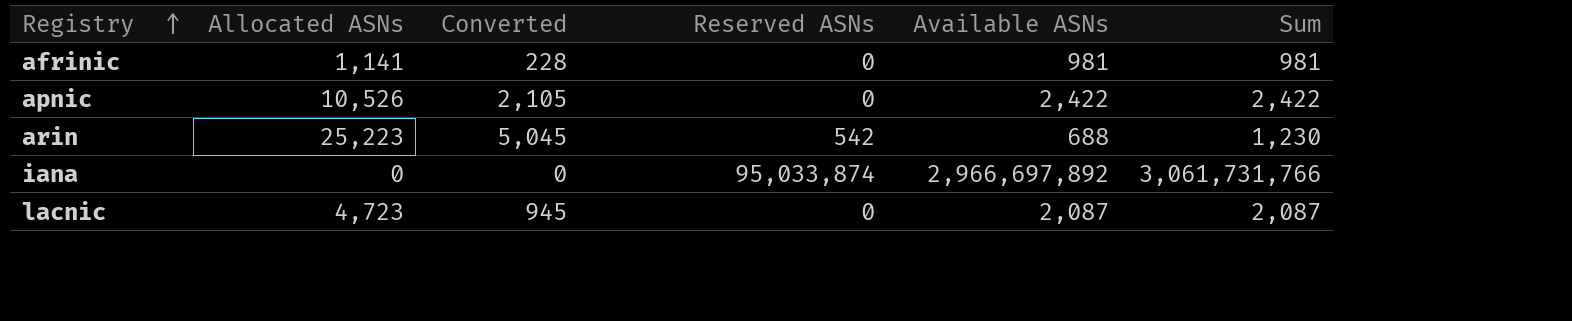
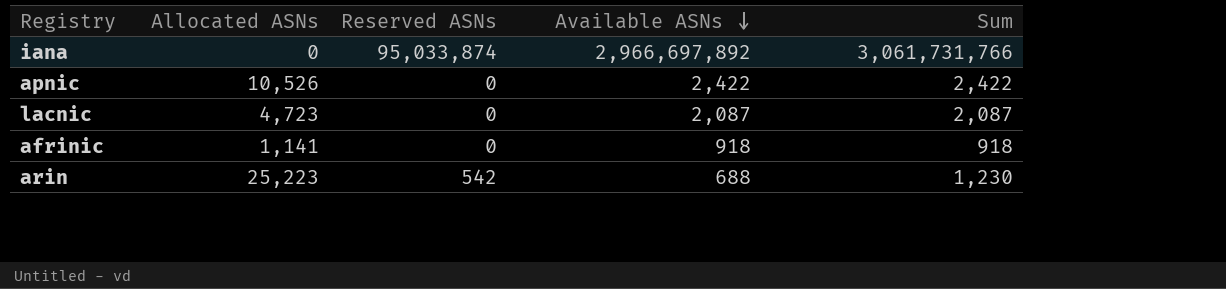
row order: Registry ascending -> Available ASNs descending
column Converted | formula: [Allocated ASNs] * 0.2 -> none
afrinic | Available ASNs: 981 -> 918
afrinic | Sum: 981 -> 918

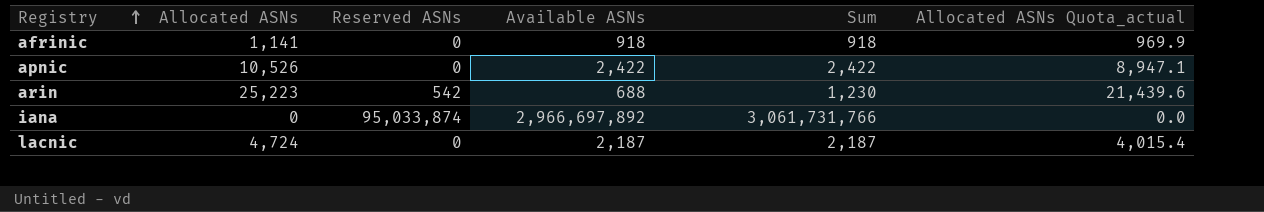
row order: Available ASNs descending -> Registry ascending
column Allocated ASNs Quota_actual | formula: none -> [Allocated ASNs] * 0.85
lacnic | Allocated ASNs: 4,723 -> 4,724
lacnic | Available ASNs: 2,087 -> 2,187
lacnic | Sum: 2,087 -> 2,187

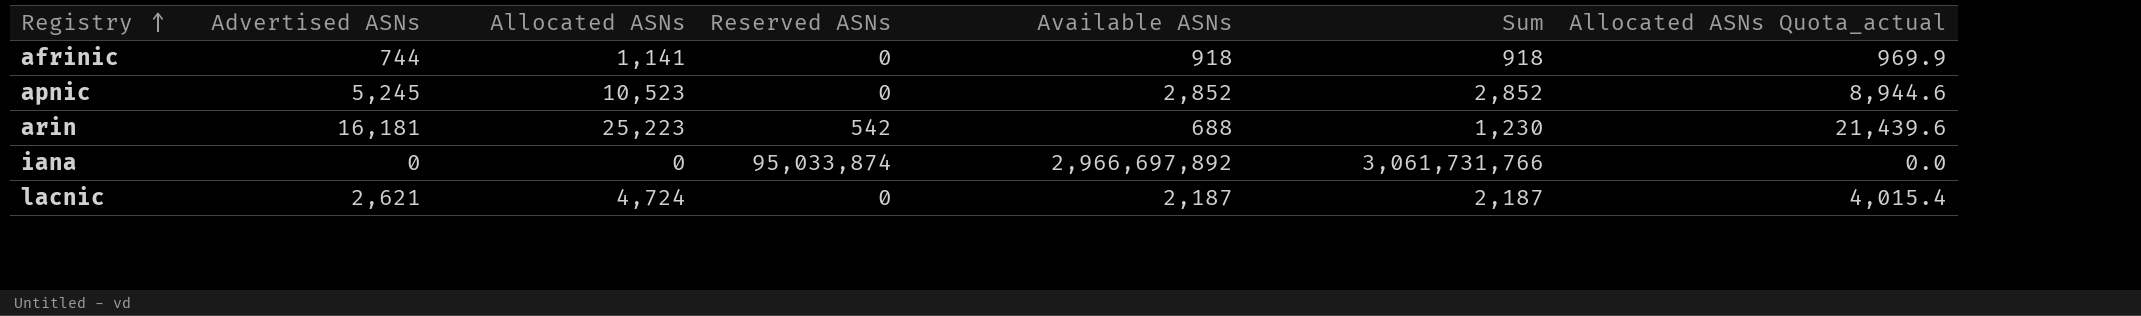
column Advertised ASNs | position: none -> 2
apnic | Allocated ASNs: 10,526 -> 10,523
apnic | Available ASNs: 2,422 -> 2,852
apnic | Sum: 2,422 -> 2,852
apnic | Allocated ASNs Quota_actual: 8,947.1 -> 8,944.6

